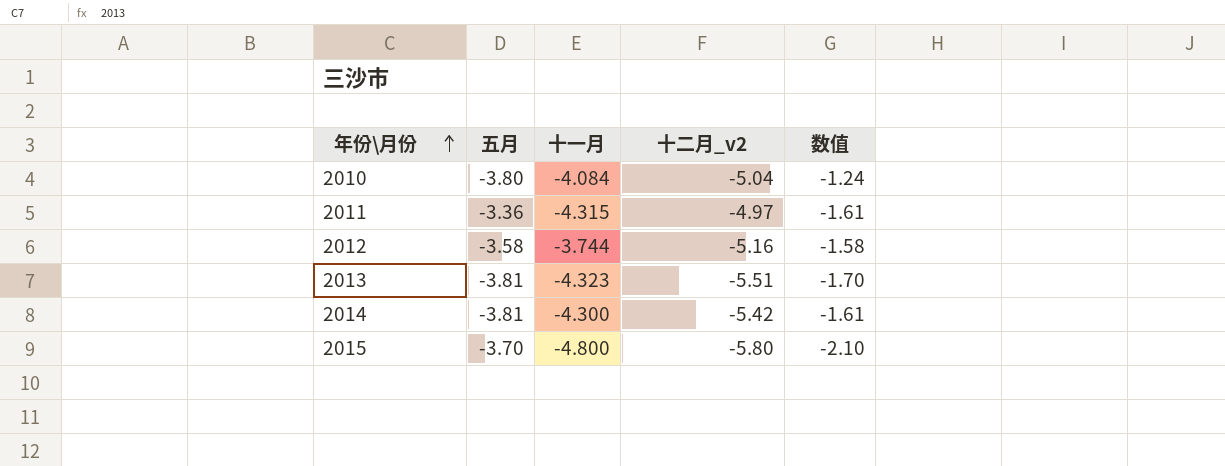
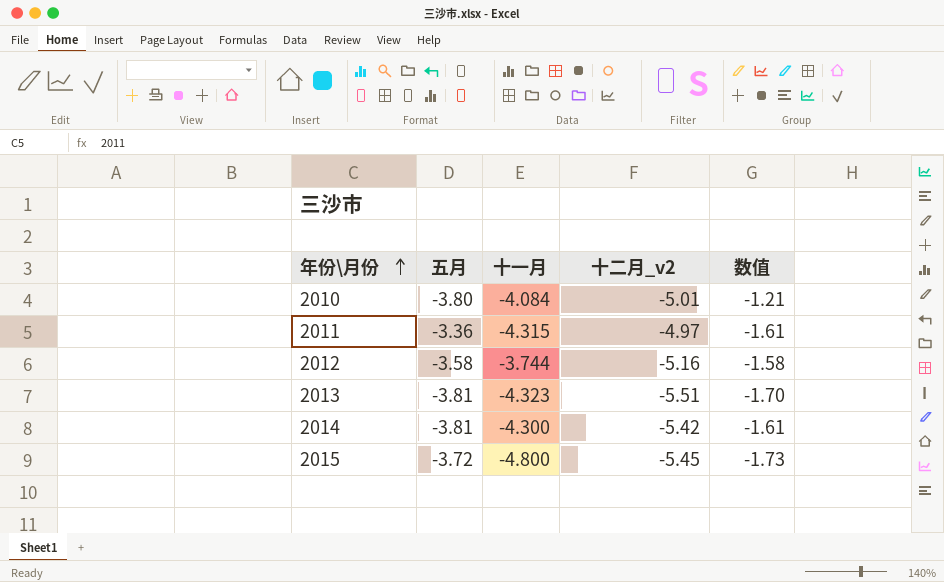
2010 | 十二月_v2: -5.04 -> -5.01
2010 | 数值: -1.24 -> -1.21
2015 | 五月: -3.70 -> -3.72
2015 | 十二月_v2: -5.80 -> -5.45
2015 | 数值: -2.10 -> -1.73

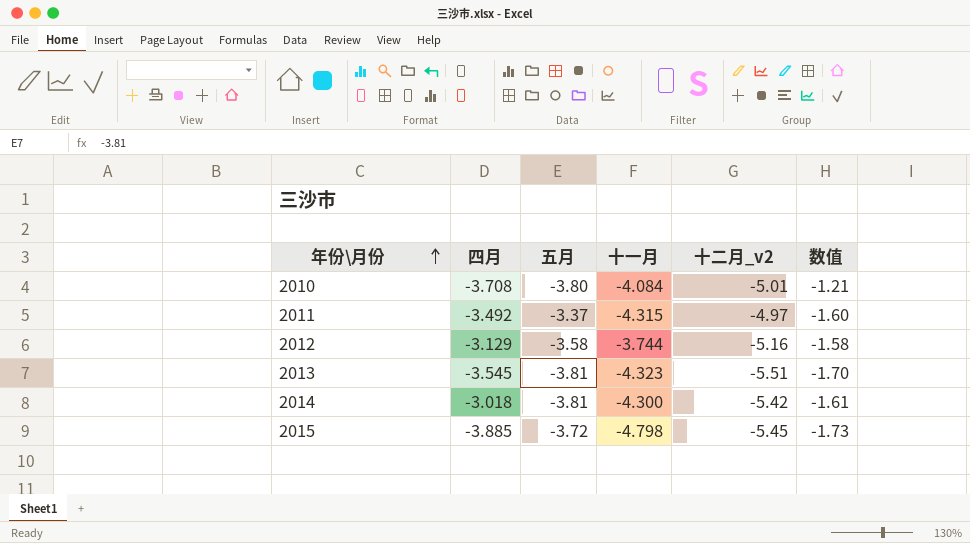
column 四月 | position: none -> 2
2011 | 五月: -3.36 -> -3.37
2011 | 数值: -1.61 -> -1.60
2015 | 十一月: -4.800 -> -4.798

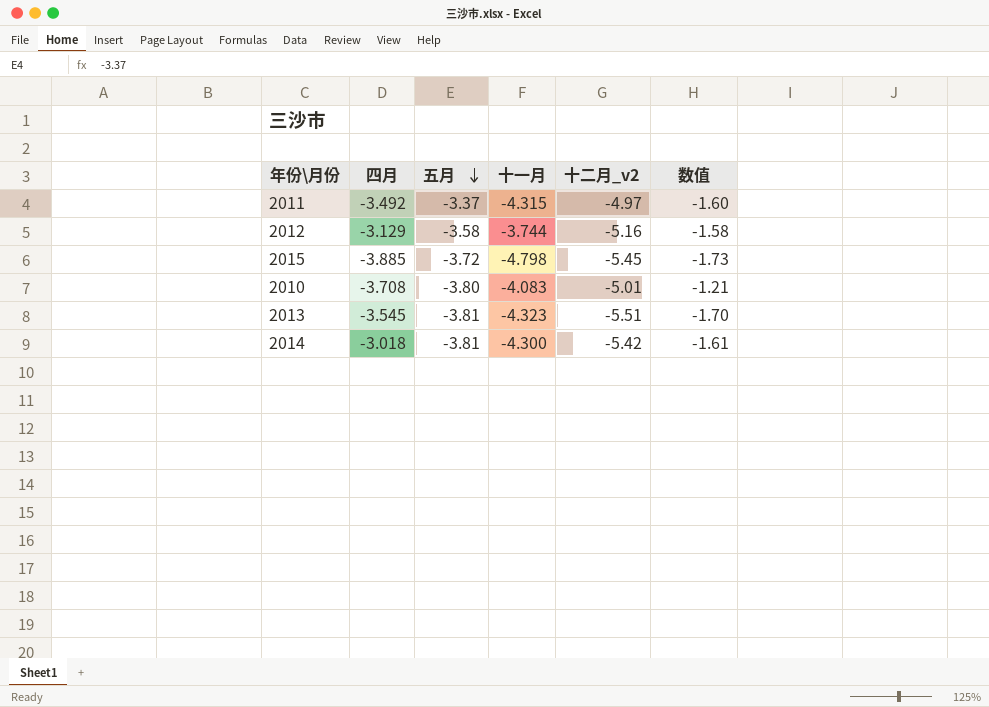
row order: 年份\月份 ascending -> 五月 descending
2010 | 十一月: -4.084 -> -4.083

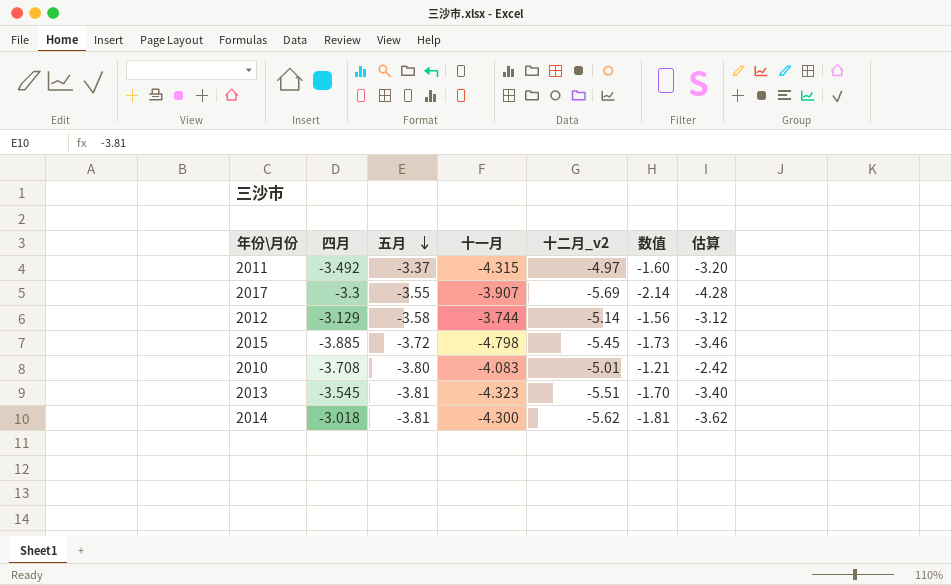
column 估算 | formula: none -> [数值] * 2
row 2017: none -> -3.3 | -3.55 | -3.907 | -5.69 | -2.14 | -4.28
2012 | 十二月_v2: -5.16 -> -5.14
2012 | 数值: -1.58 -> -1.56
2014 | 十二月_v2: -5.42 -> -5.62
2014 | 数值: -1.61 -> -1.81

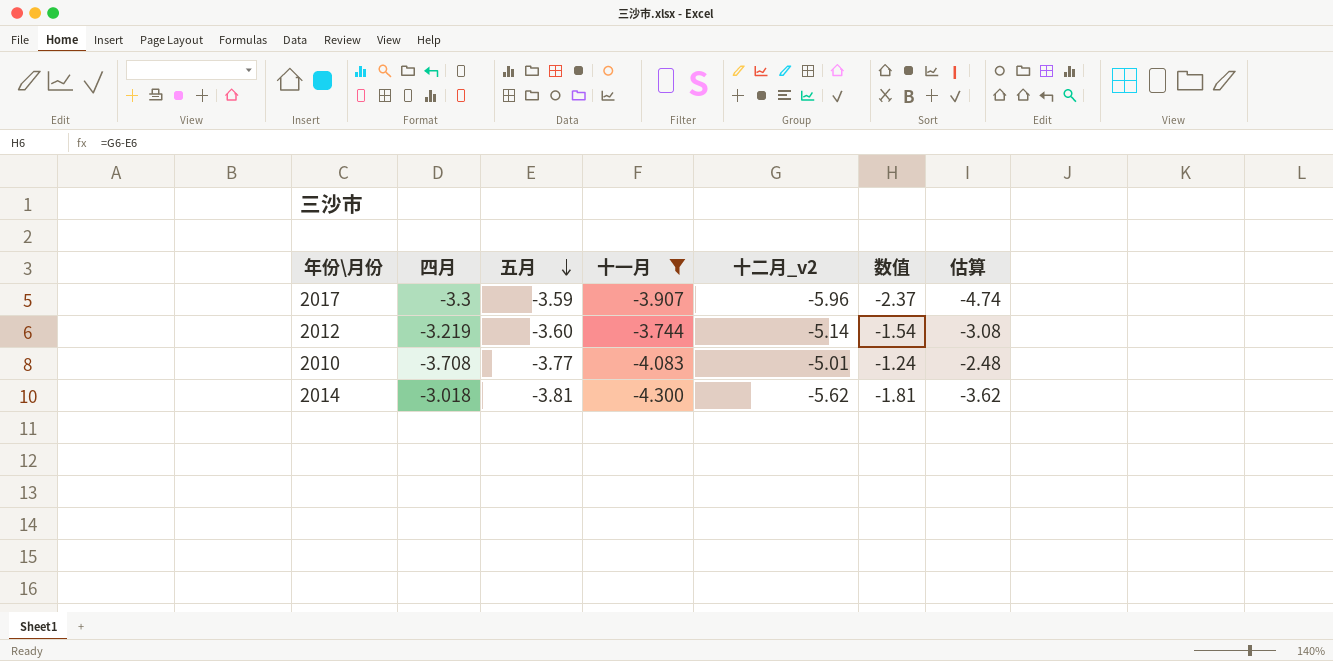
filter: none -> 十一月 >= -4.300
2017 | 五月: -3.55 -> -3.59
2017 | 十二月_v2: -5.69 -> -5.96
2017 | 数值: -2.14 -> -2.37
2017 | 估算: -4.28 -> -4.74
2012 | 四月: -3.129 -> -3.219
2012 | 五月: -3.58 -> -3.60
2012 | 数值: -1.56 -> -1.54
2012 | 估算: -3.12 -> -3.08
2010 | 五月: -3.80 -> -3.77
2010 | 数值: -1.21 -> -1.24
2010 | 估算: -2.42 -> -2.48

